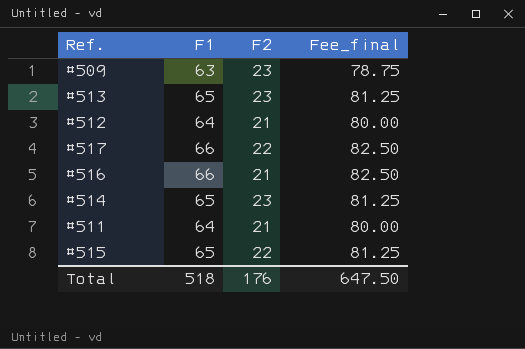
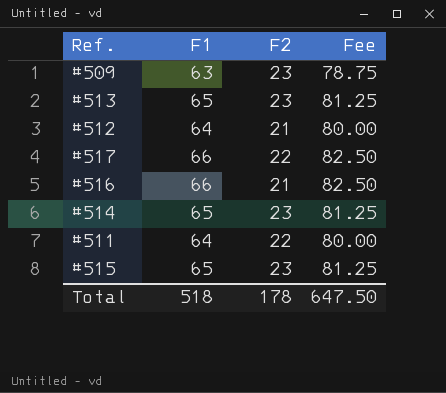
column name: Fee_final -> Fee
#511 | F2: 21 -> 22
#515 | F2: 22 -> 23
Total | F2: 176 -> 178

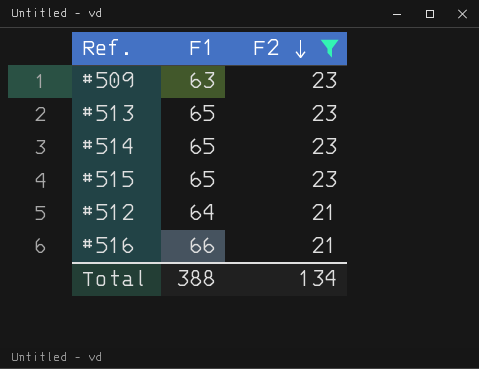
filter: none -> F2 != 22
row order: none -> F2 descending
column Fee | formula: [F1] * 1.25 -> none
Total | F1: 518 -> 388
Total | F2: 178 -> 134

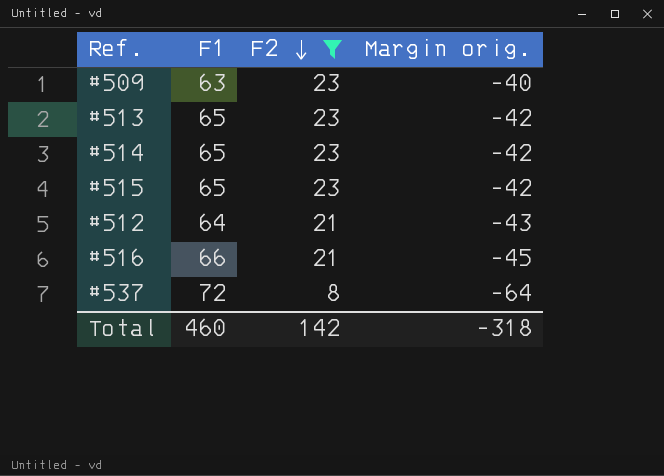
column Margin orig. | formula: none -> [F2] - [F1]
row #537: none -> 72 | 8 | -64
Total | F1: 388 -> 460
Total | F2: 134 -> 142

